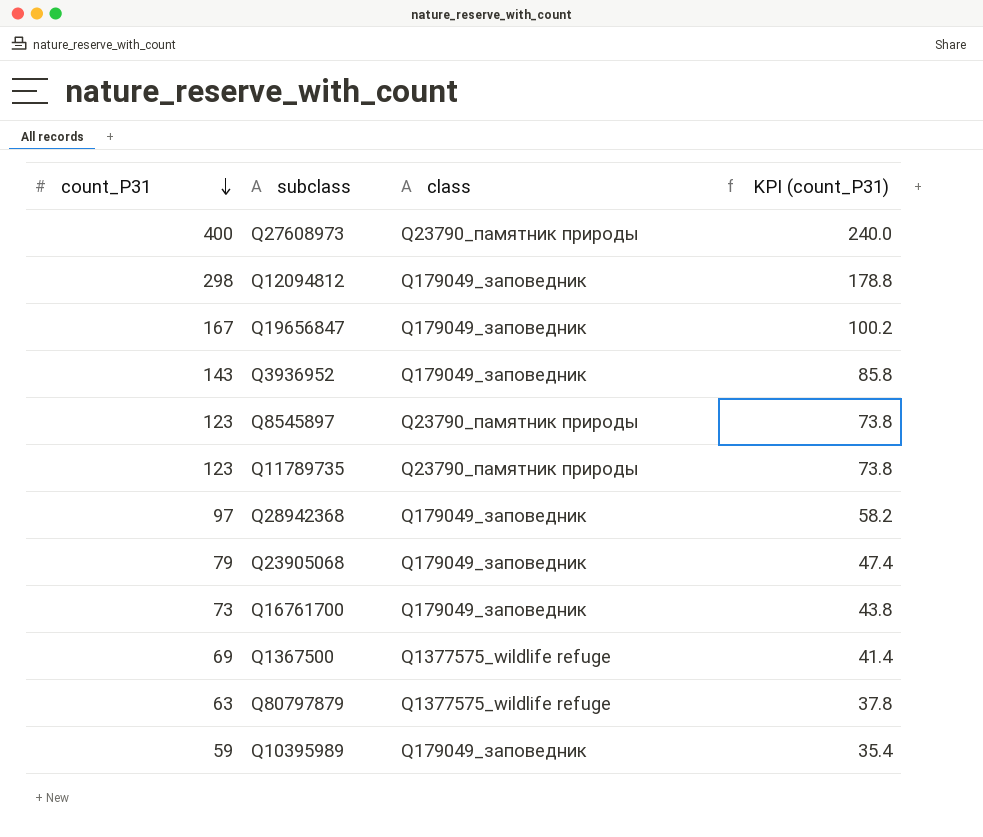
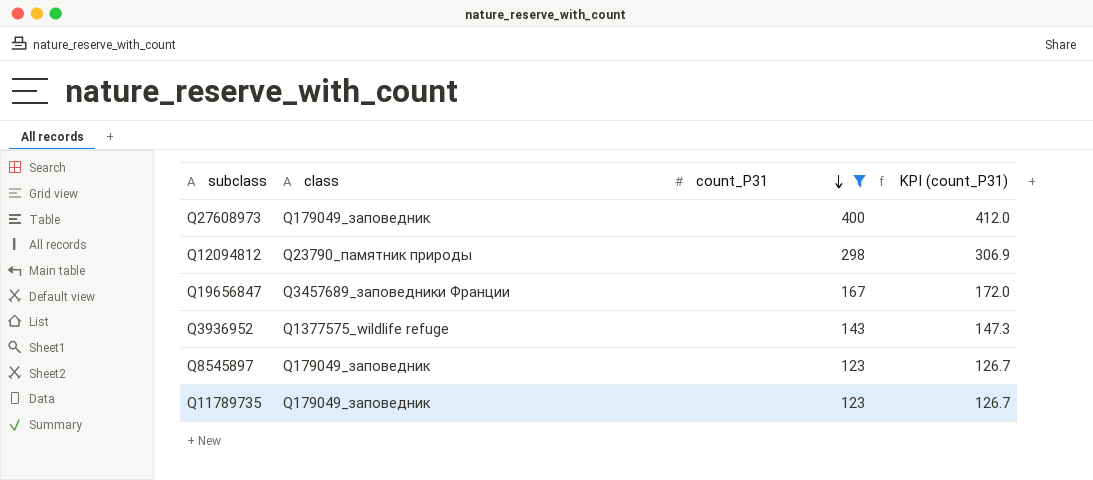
filter: none -> count_P31 >= 123
column count_P31 | position: 1 -> 3
column KPI (count_P31) | formula: [count_P31] * 0.6 -> [count_P31] * 1.03
Q27608973 | class: Q23790_памятник природы -> Q179049_заповедник
Q12094812 | class: Q179049_заповедник -> Q23790_памятник природы
Q19656847 | class: Q179049_заповедник -> Q3457689_заповедники Франции
Q3936952 | class: Q179049_заповедник -> Q1377575_wildlife refuge
Q8545897 | class: Q23790_памятник природы -> Q179049_заповедник
Q11789735 | class: Q23790_памятник природы -> Q179049_заповедник

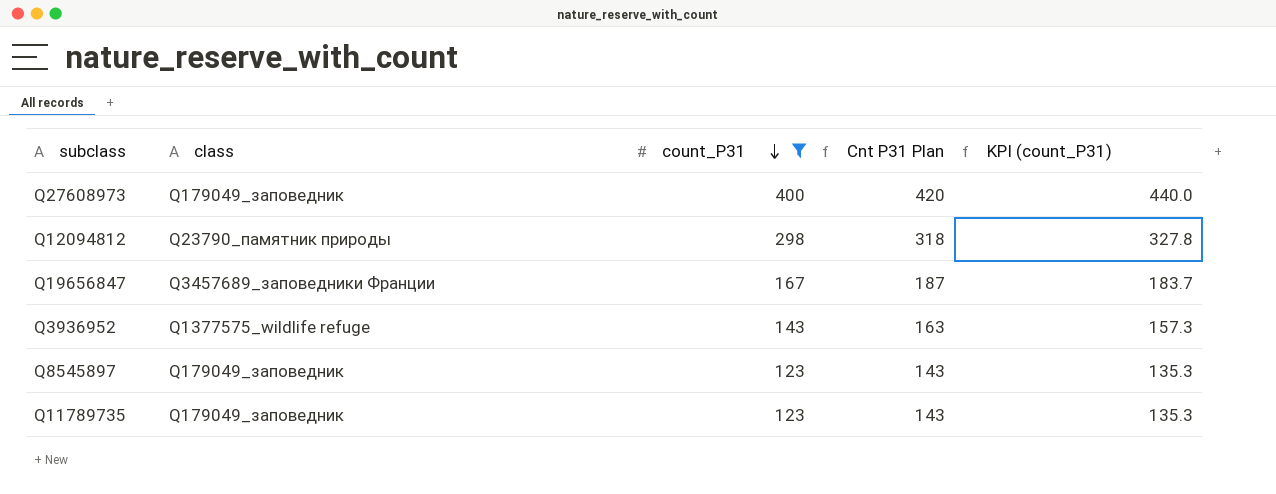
column Cnt P31 Plan | formula: none -> [count_P31] + 20
column KPI (count_P31) | formula: [count_P31] * 1.03 -> [count_P31] * 1.1

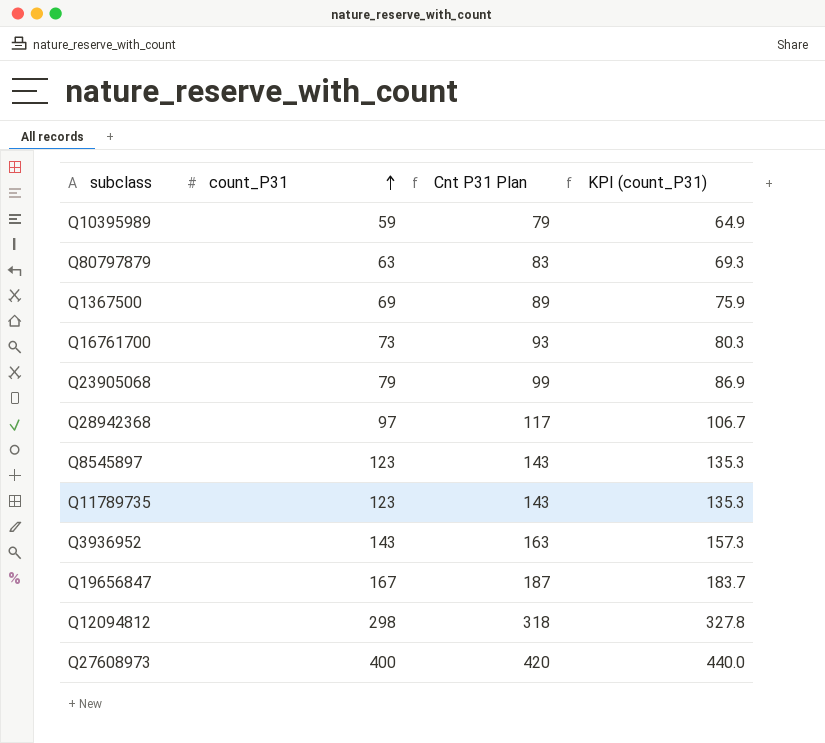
filter: count_P31 >= 123 -> none
row order: count_P31 descending -> count_P31 ascending
column class | position: 2 -> none

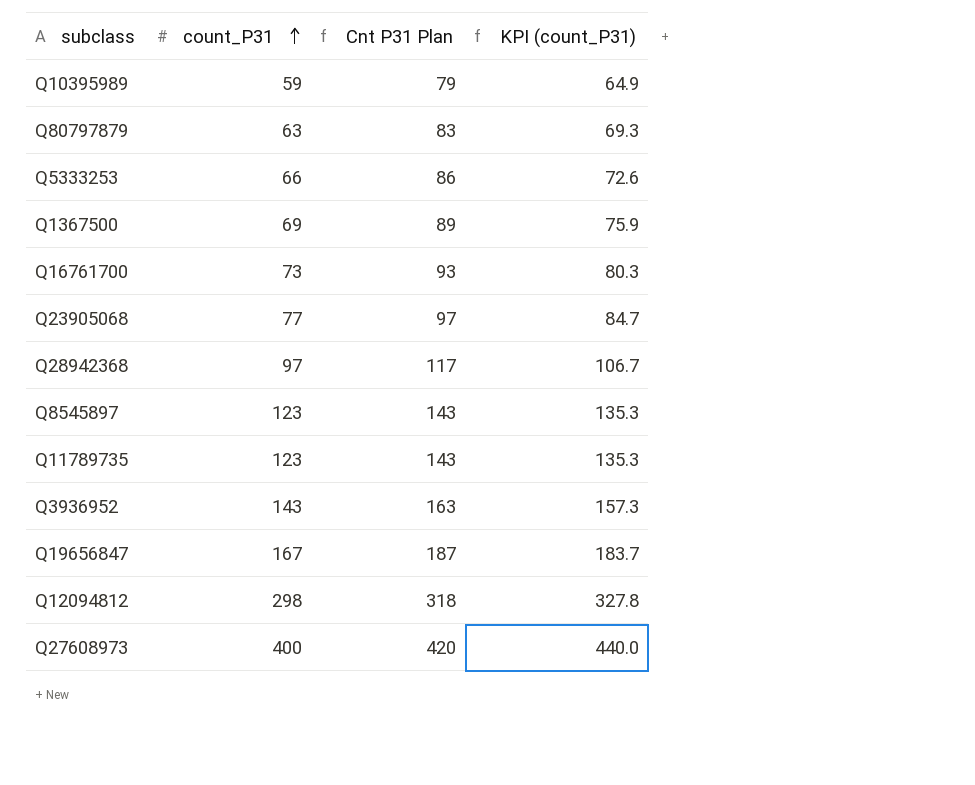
row Q5333253: none -> 66 | 86 | 72.6
Q23905068 | count_P31: 79 -> 77
Q23905068 | Cnt P31 Plan: 99 -> 97
Q23905068 | KPI (count_P31): 86.9 -> 84.7

